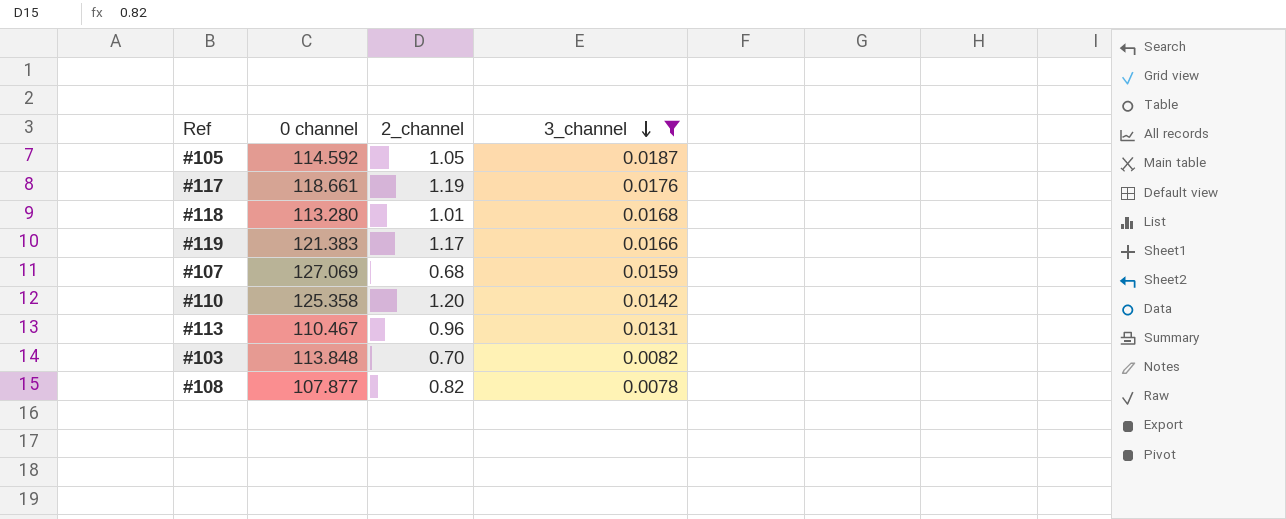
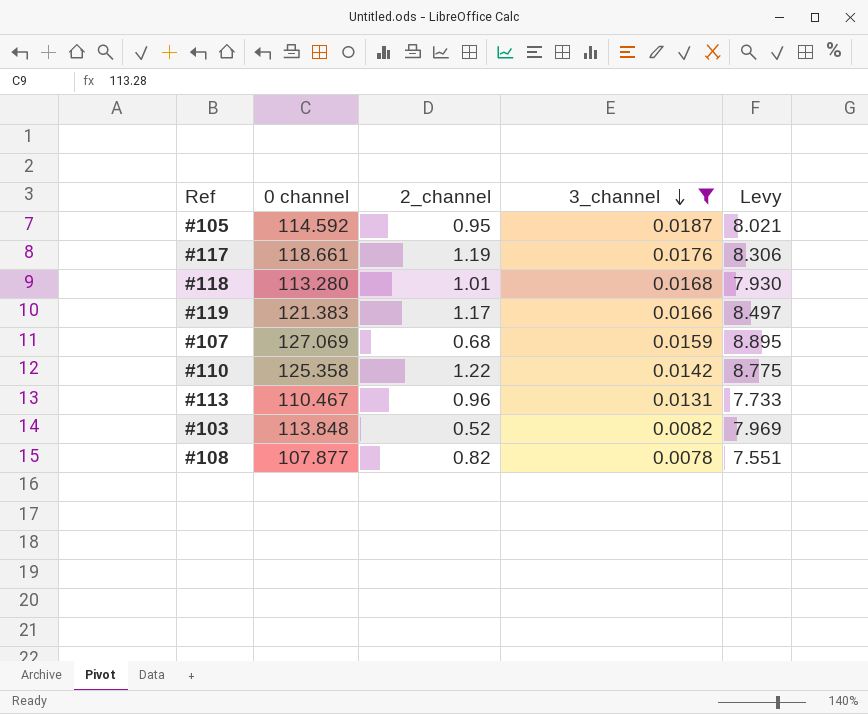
column Levy | formula: none -> [0 channel] * 0.07
#105 | 2_channel: 1.05 -> 0.95
#110 | 2_channel: 1.20 -> 1.22
#103 | 2_channel: 0.70 -> 0.52

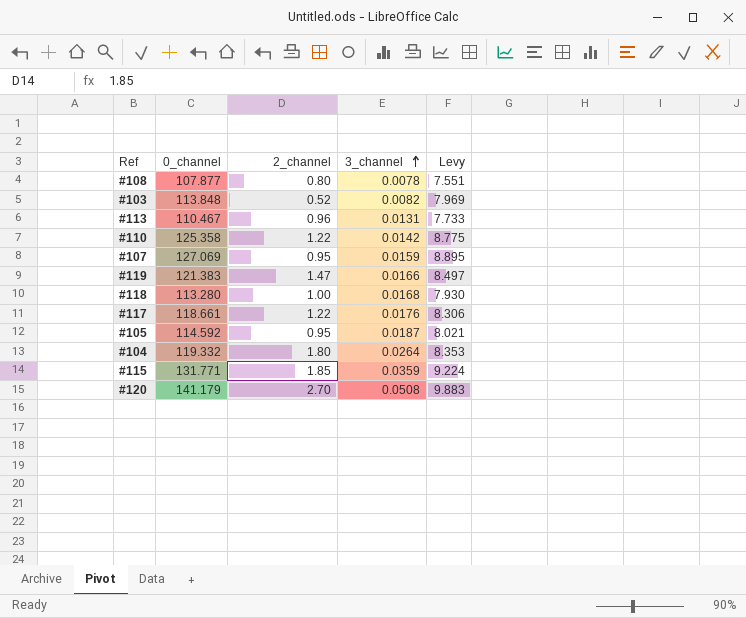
filter: 3_channel <= 0.0187 -> none
row order: 3_channel descending -> 3_channel ascending
column name: 0 channel -> 0_channel
#108 | 2_channel: 0.82 -> 0.80
#107 | 2_channel: 0.68 -> 0.95
#119 | 2_channel: 1.17 -> 1.47
#118 | 2_channel: 1.01 -> 1.00
#117 | 2_channel: 1.19 -> 1.22

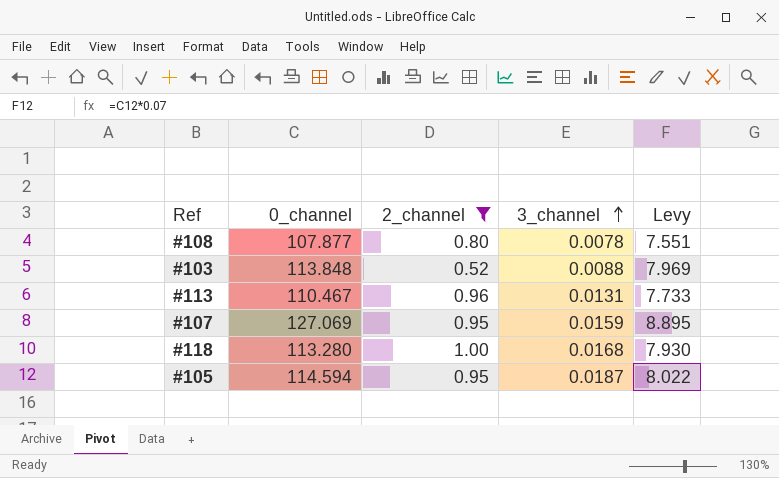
filter: none -> 2_channel <= 1.00
#103 | 3_channel: 0.0082 -> 0.0088
#105 | 0_channel: 114.592 -> 114.594
#105 | Levy: 8.021 -> 8.022

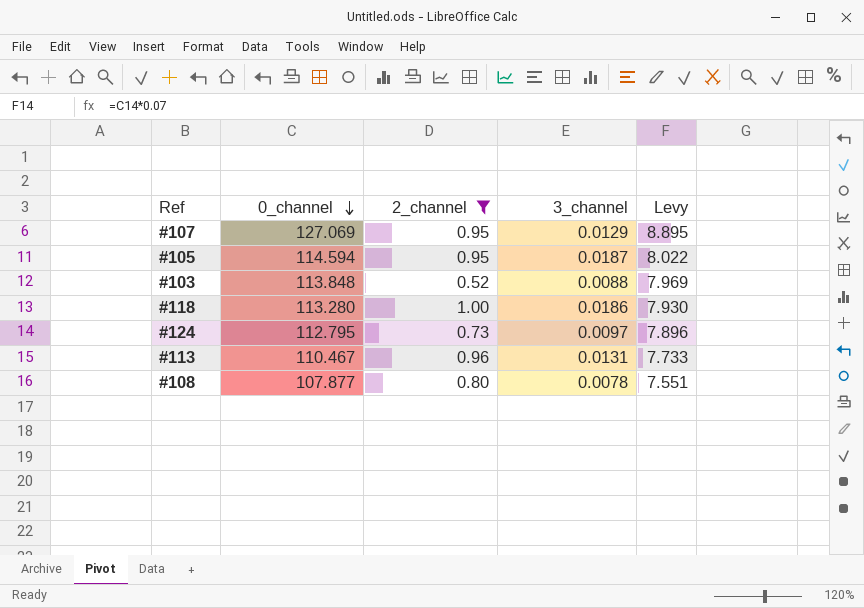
row order: 3_channel ascending -> 0_channel descending
#107 | 3_channel: 0.0159 -> 0.0129
#118 | 3_channel: 0.0168 -> 0.0186
row #124: none -> 112.795 | 0.73 | 0.0097 | 7.896

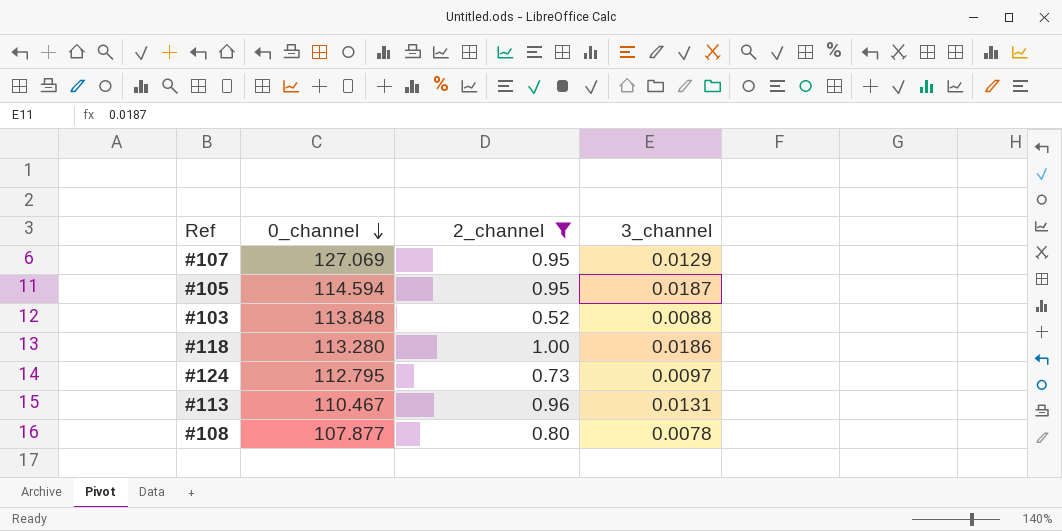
column Levy | formula: [0_channel] * 0.07 -> none

